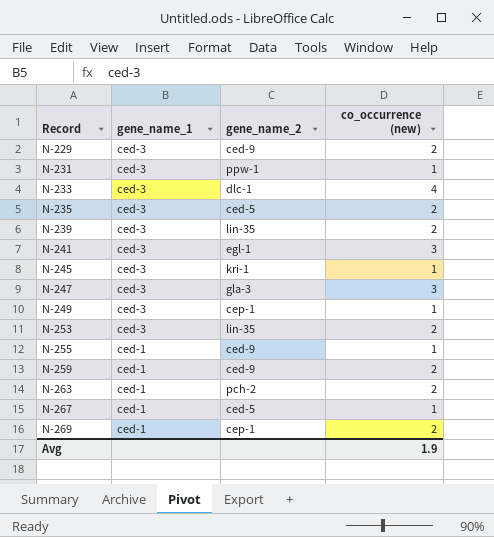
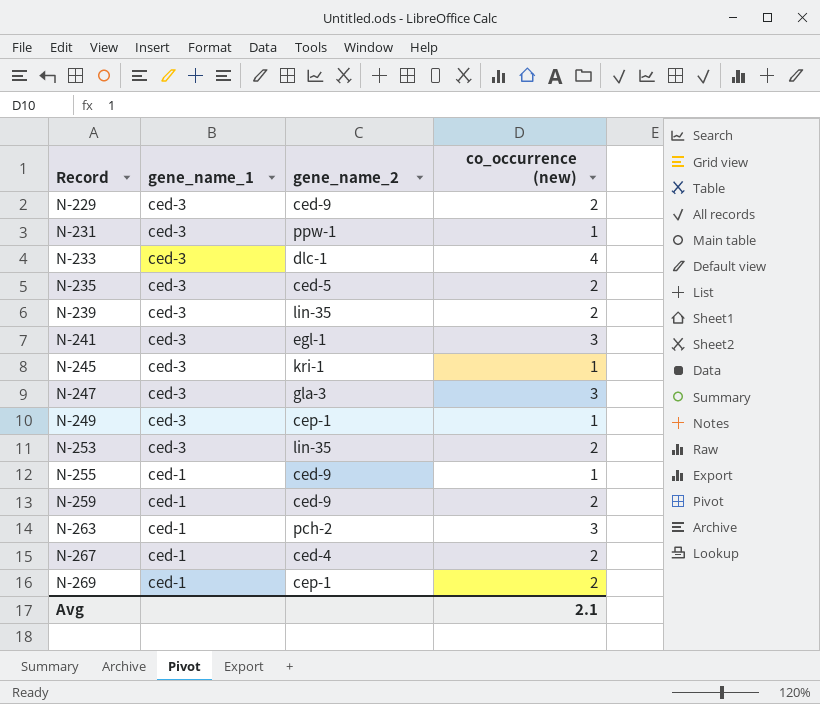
N-263 | co_occurrence (new): 2 -> 3
N-267 | gene_name_2: ced-5 -> ced-4
N-267 | co_occurrence (new): 1 -> 2
Avg | co_occurrence (new): 1.9 -> 2.1

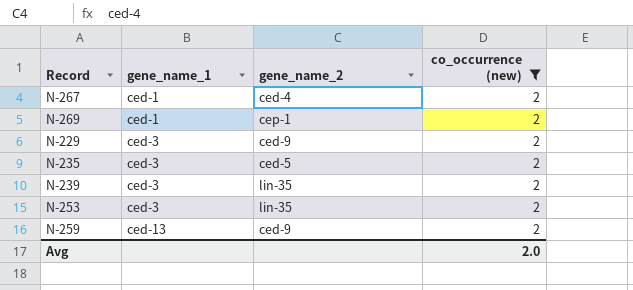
filter: none -> co_occurrence (new) = 2
row order: Record ascending -> gene_name_1 ascending
N-259 | gene_name_1: ced-1 -> ced-13
Avg | co_occurrence (new): 2.1 -> 2.0

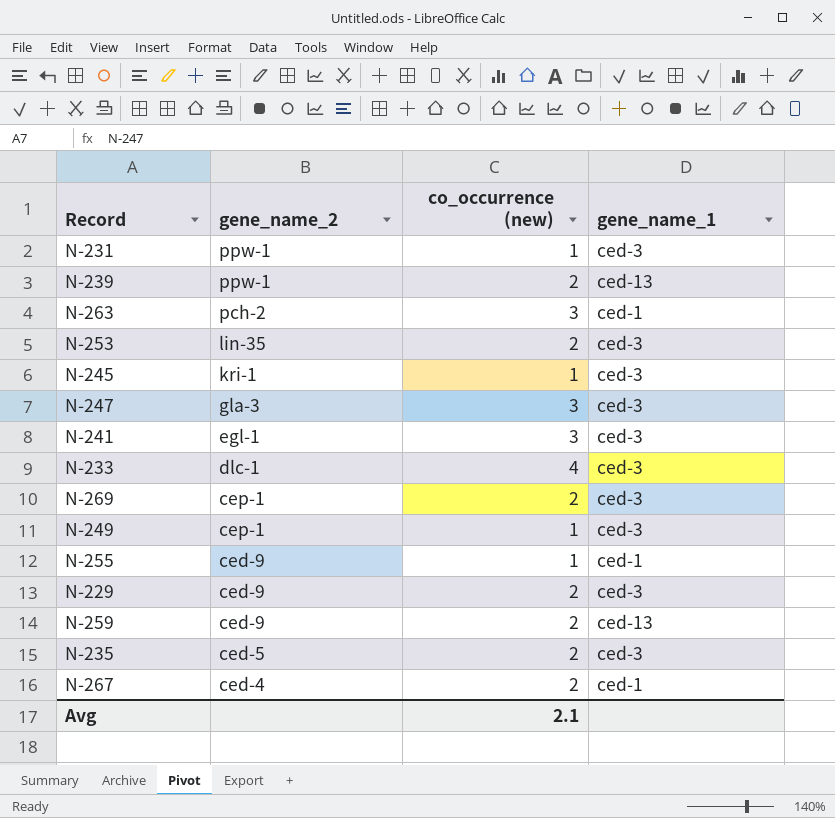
filter: co_occurrence (new) = 2 -> none
row order: gene_name_1 ascending -> gene_name_2 descending
column gene_name_1 | position: 2 -> 4
N-239 | gene_name_2: lin-35 -> ppw-1
N-239 | gene_name_1: ced-3 -> ced-13
N-269 | gene_name_1: ced-1 -> ced-3
Avg | co_occurrence (new): 2.0 -> 2.1

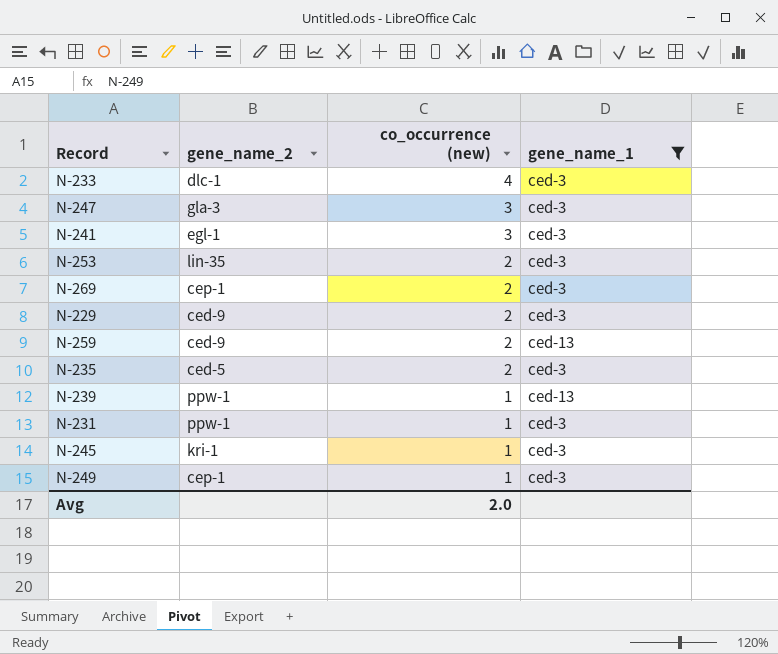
filter: none -> gene_name_1 != ced-1
row order: gene_name_2 descending -> co_occurrence (new) descending
N-239 | co_occurrence (new): 2 -> 1
Avg | co_occurrence (new): 2.1 -> 2.0

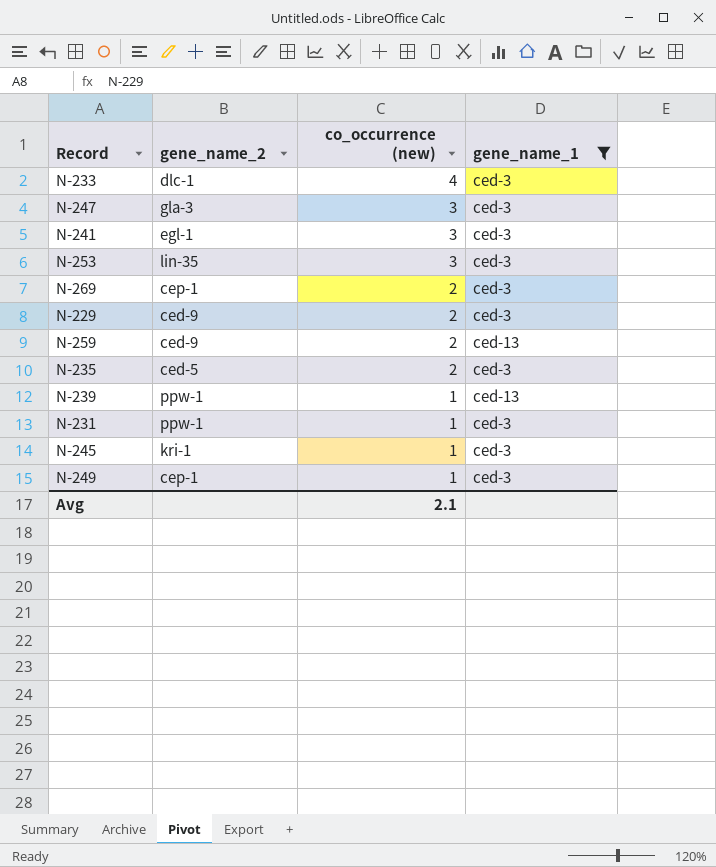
N-253 | co_occurrence (new): 2 -> 3
Avg | co_occurrence (new): 2.0 -> 2.1

